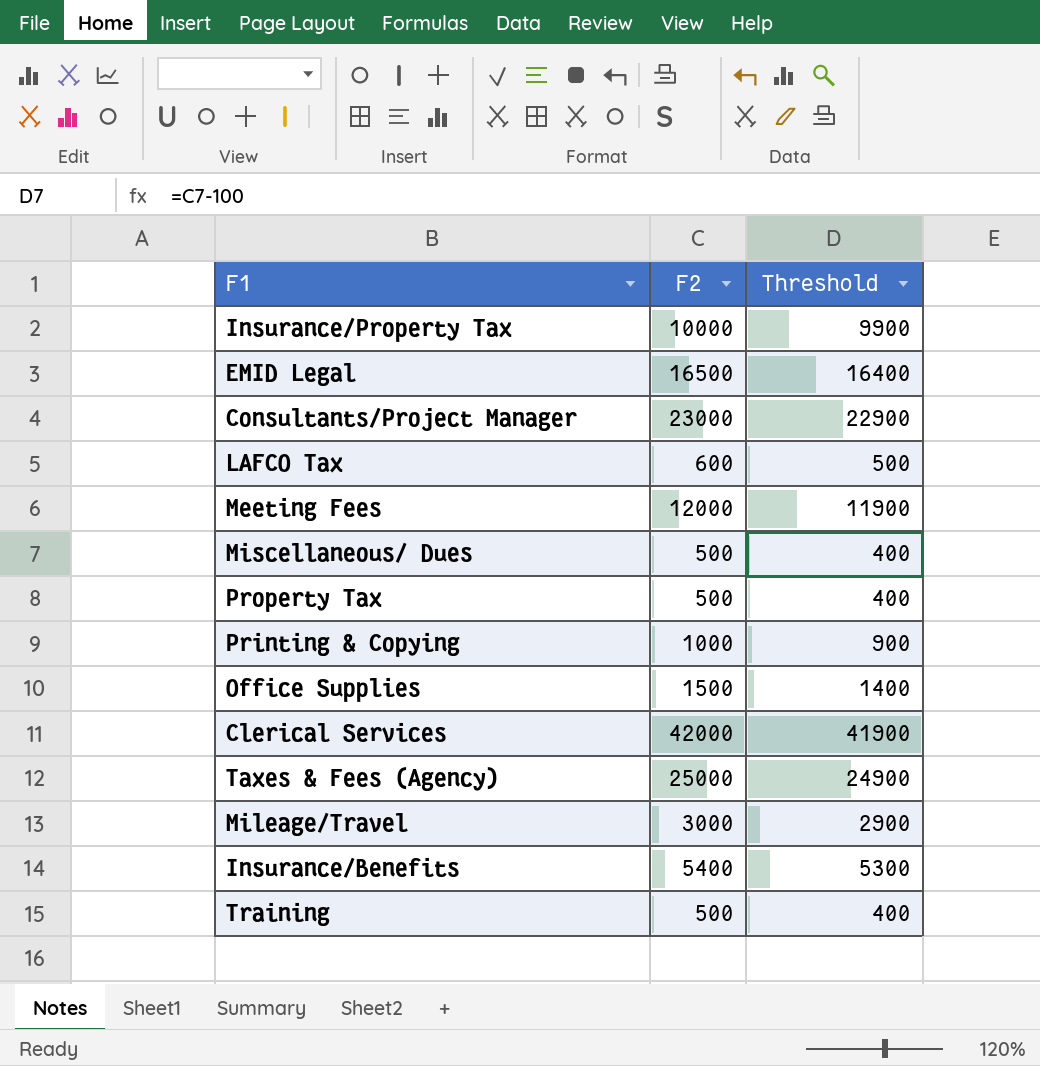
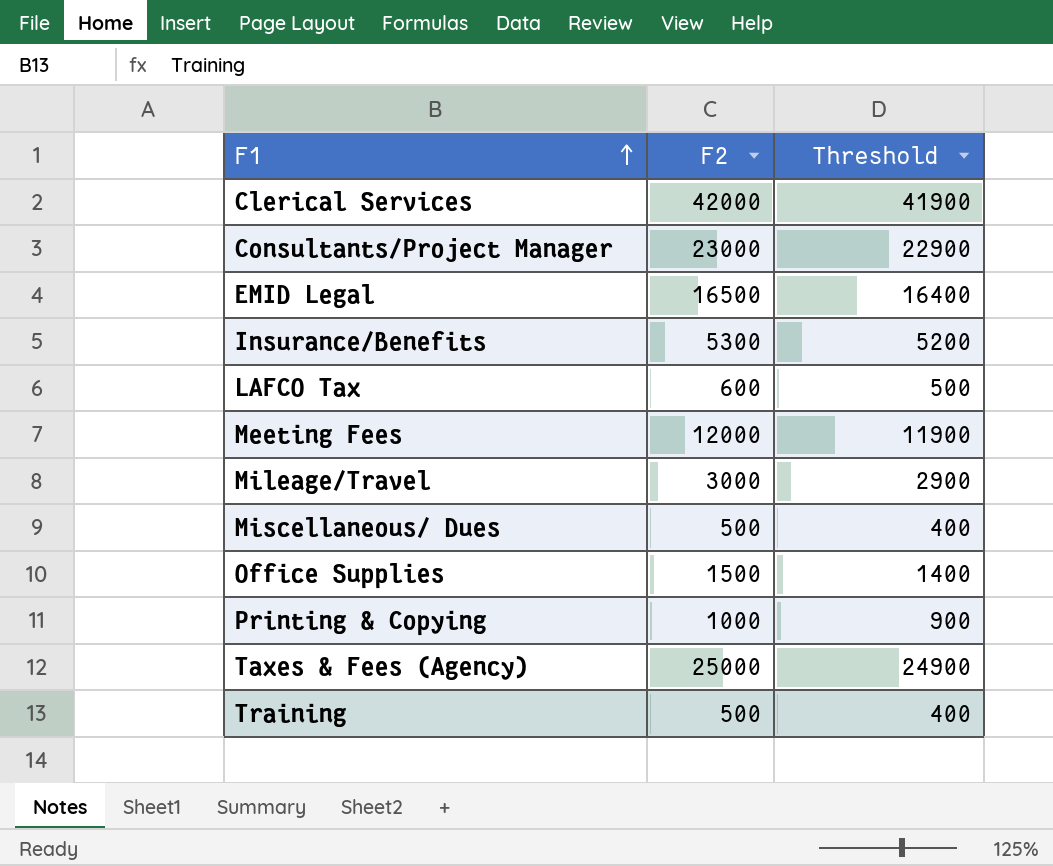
row order: none -> F1 ascending
row Insurance/Property Tax: 10000 | 9900 -> none
row Property Tax: 500 | 400 -> none
Insurance/Benefits | F2: 5400 -> 5300
Insurance/Benefits | Threshold: 5300 -> 5200

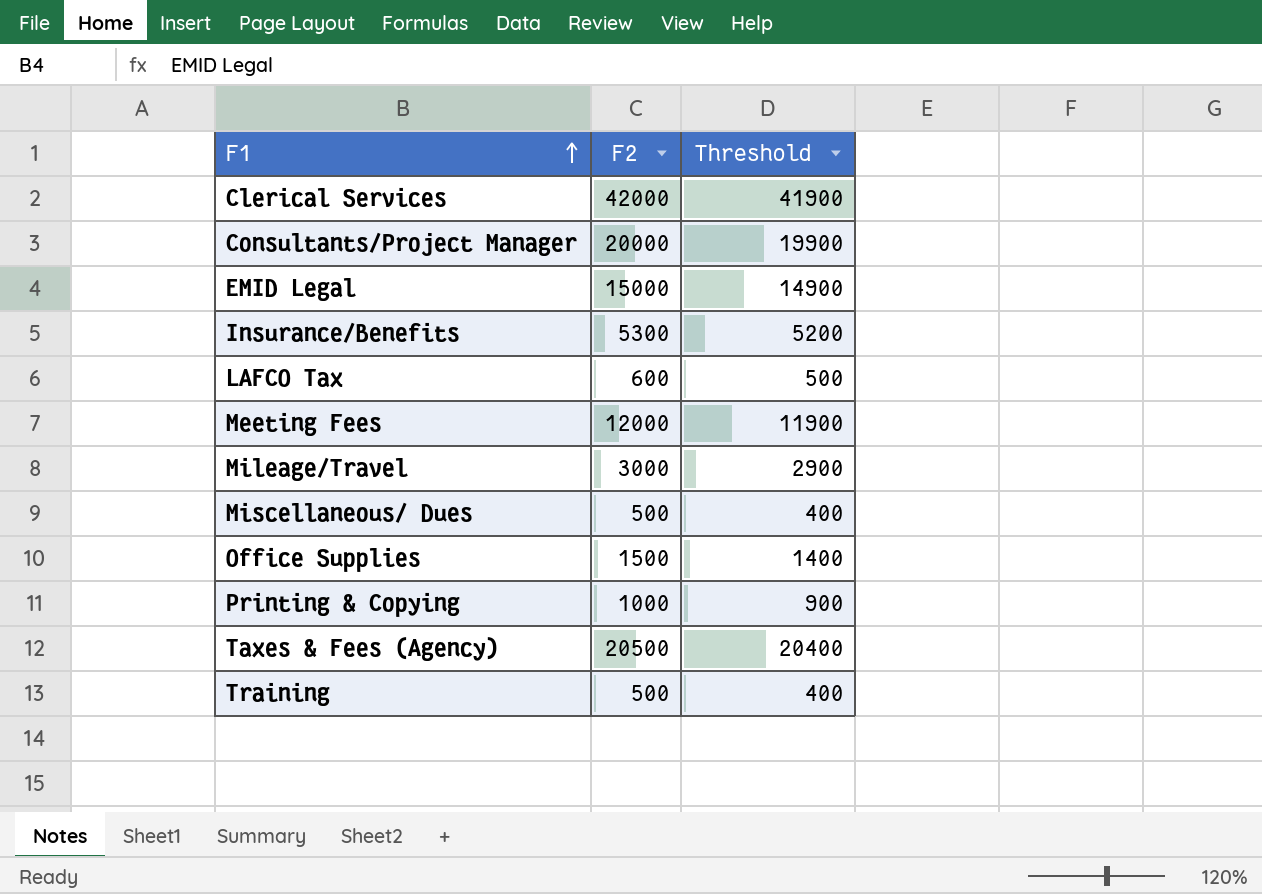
Consultants/Project Manager | F2: 23000 -> 20000
Consultants/Project Manager | Threshold: 22900 -> 19900
EMID Legal | F2: 16500 -> 15000
EMID Legal | Threshold: 16400 -> 14900
Taxes & Fees (Agency) | F2: 25000 -> 20500
Taxes & Fees (Agency) | Threshold: 24900 -> 20400

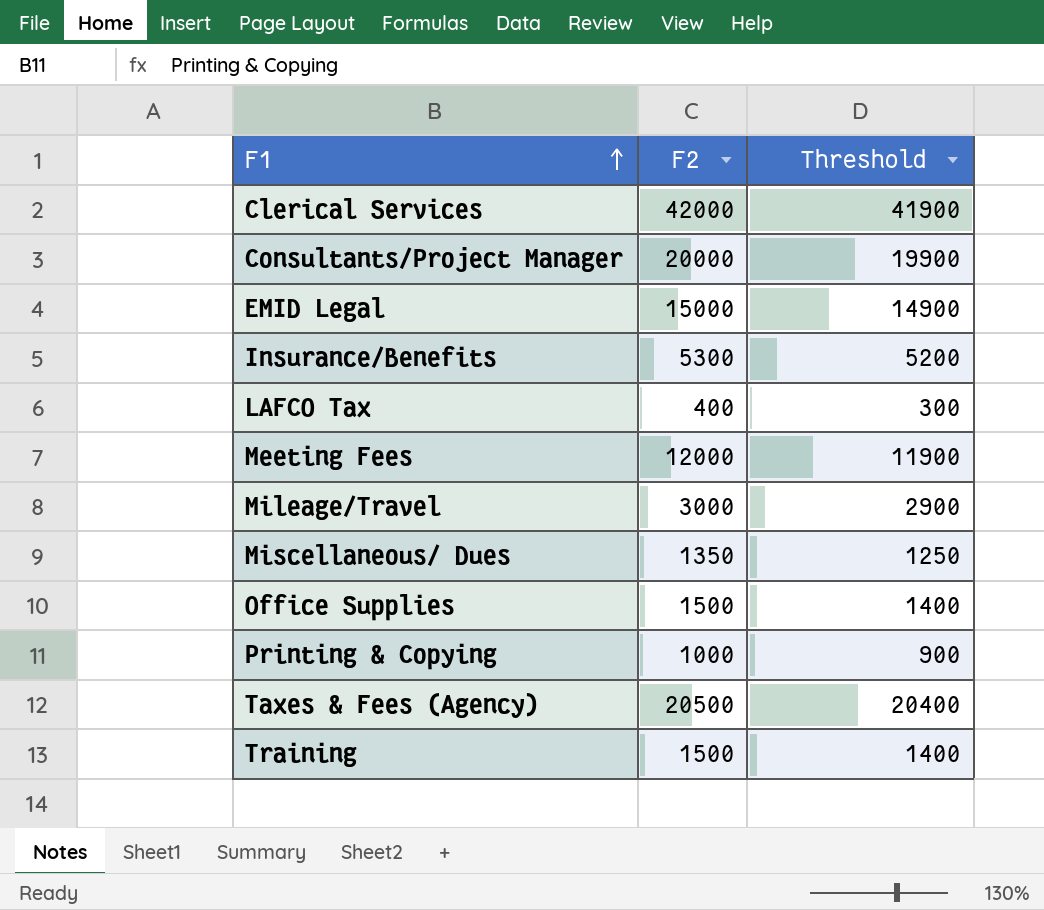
LAFCO Tax | F2: 600 -> 400
LAFCO Tax | Threshold: 500 -> 300
Miscellaneous/ Dues | F2: 500 -> 1350
Miscellaneous/ Dues | Threshold: 400 -> 1250
Training | F2: 500 -> 1500
Training | Threshold: 400 -> 1400

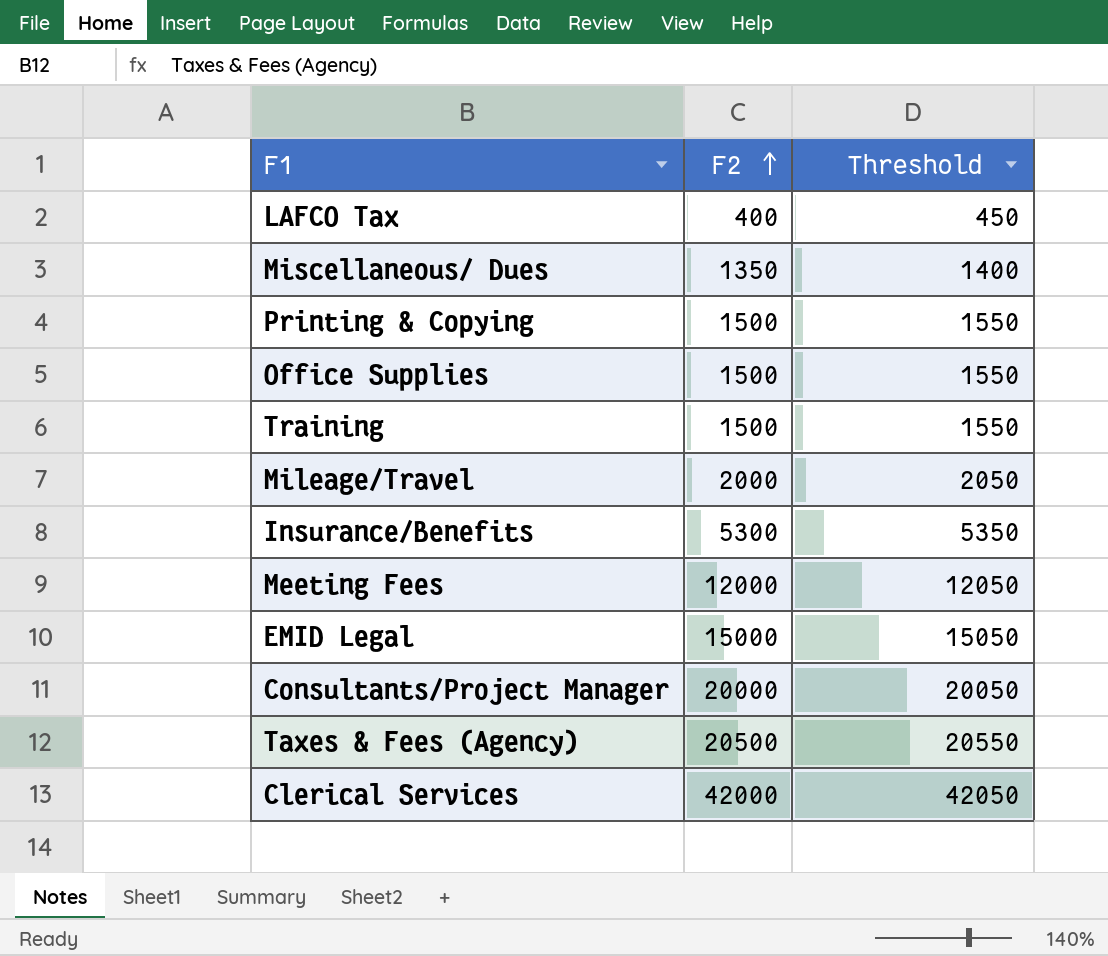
row order: F1 ascending -> F2 ascending
column Threshold | formula: [F2] - 100 -> [F2] + 50
Printing & Copying | F2: 1000 -> 1500
Mileage/Travel | F2: 3000 -> 2000

